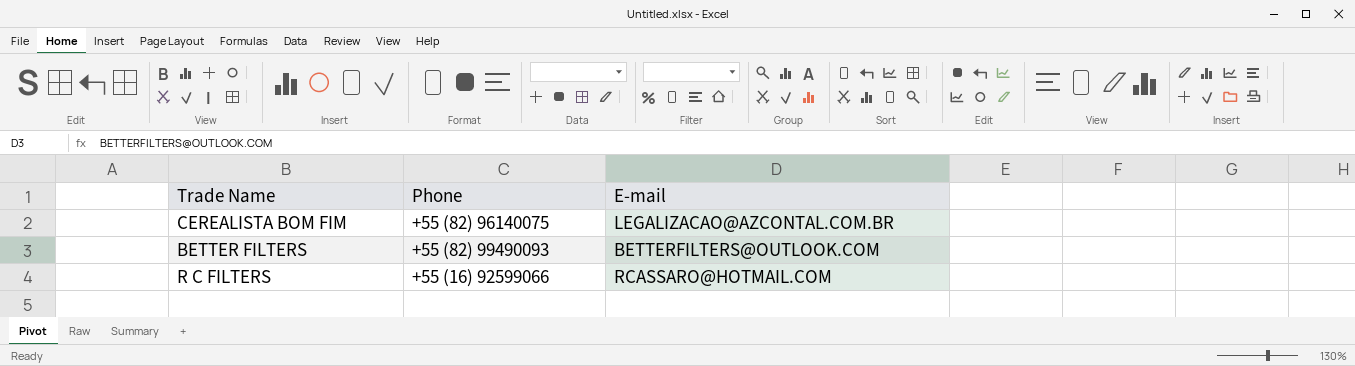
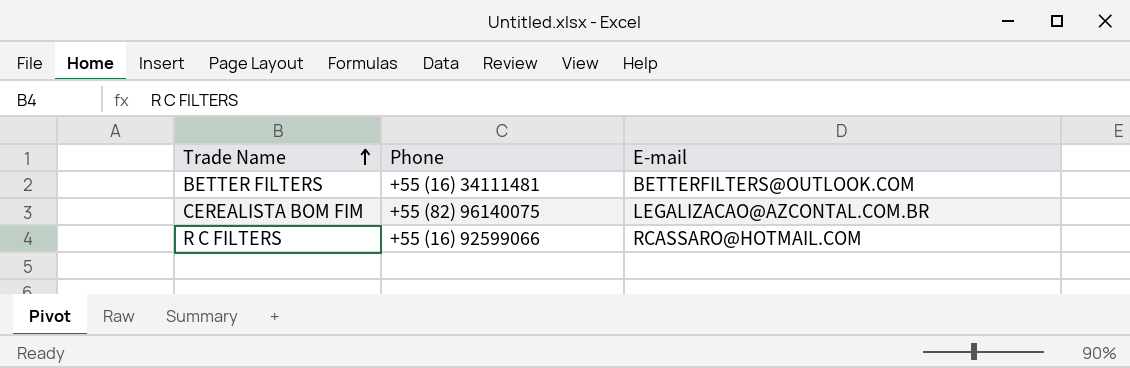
row order: none -> Trade Name ascending
BETTER FILTERS | Phone: +55 (82) 99490093 -> +55 (16) 34111481

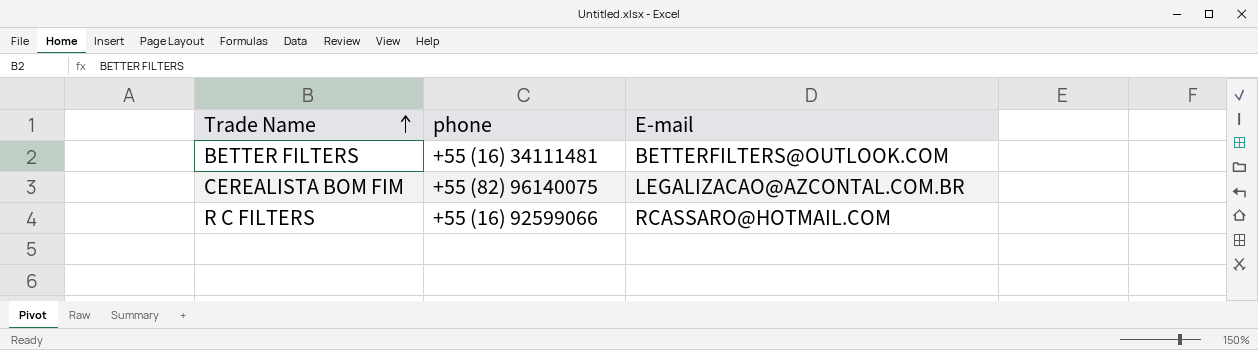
column name: Phone -> phone

